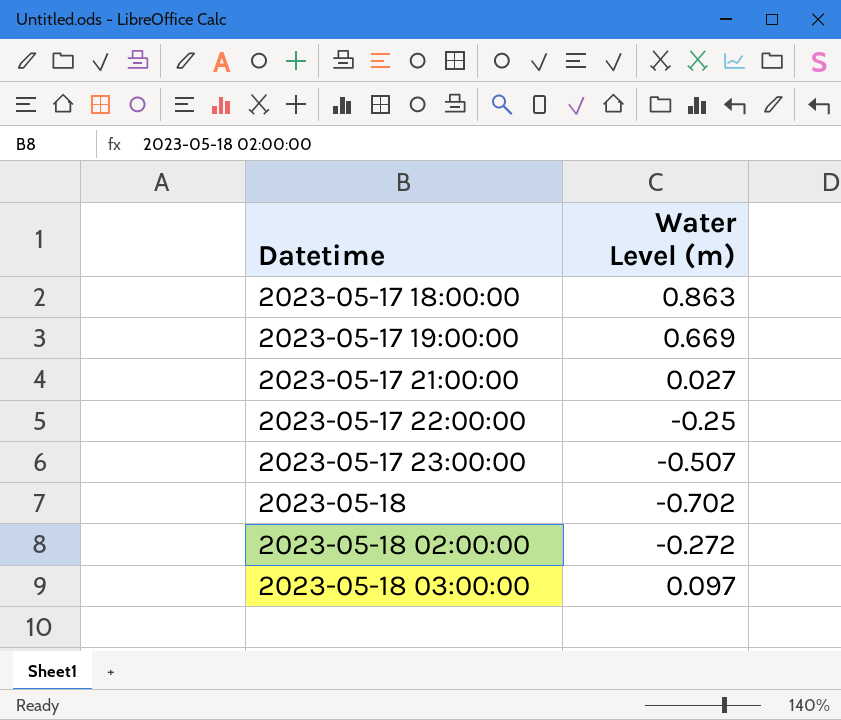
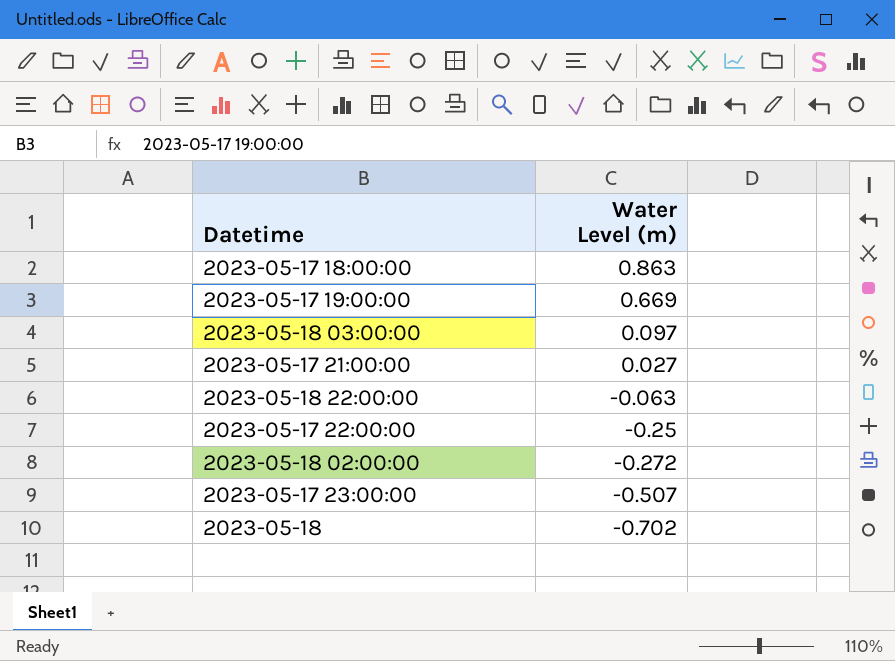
row order: Datetime ascending -> Water Level (m) descending
row 2023-05-18 22:00:00: none -> -0.063

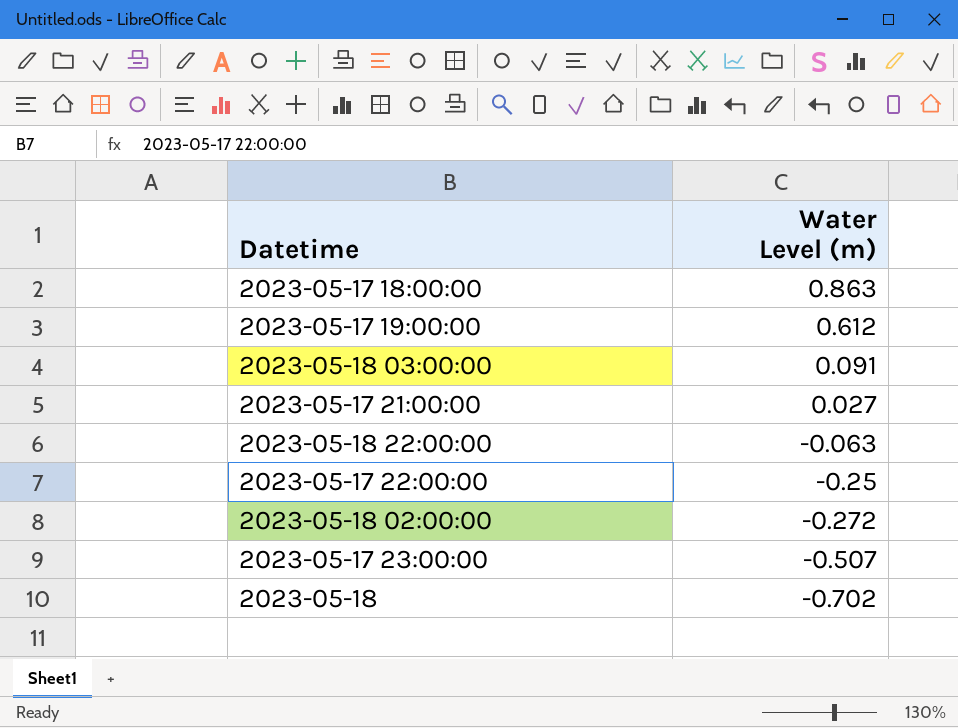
2023-05-17 19:00:00 | Water Level (m): 0.669 -> 0.612
2023-05-18 03:00:00 | Water Level (m): 0.097 -> 0.091

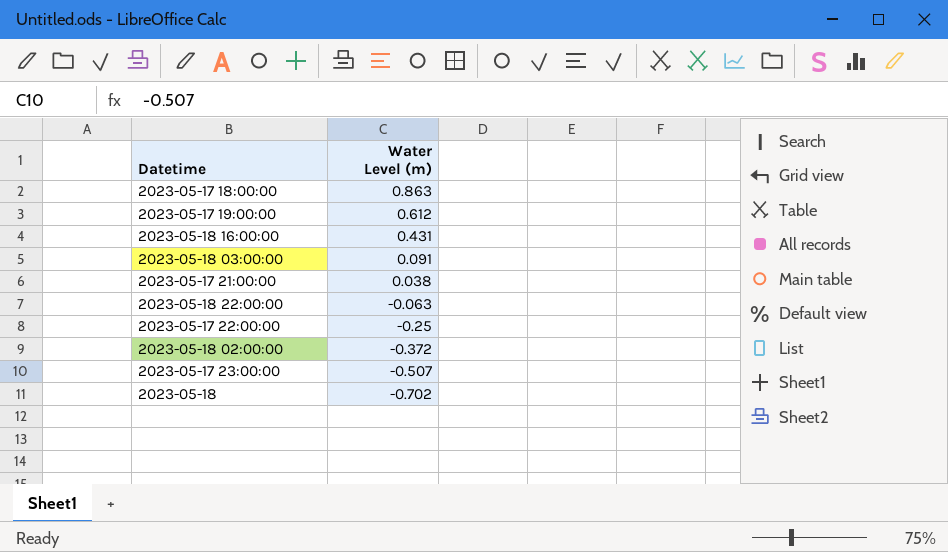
row 2023-05-18 16:00:00: none -> 0.431
2023-05-17 21:00:00 | Water Level (m): 0.027 -> 0.038
2023-05-18 02:00:00 | Water Level (m): -0.272 -> -0.372

